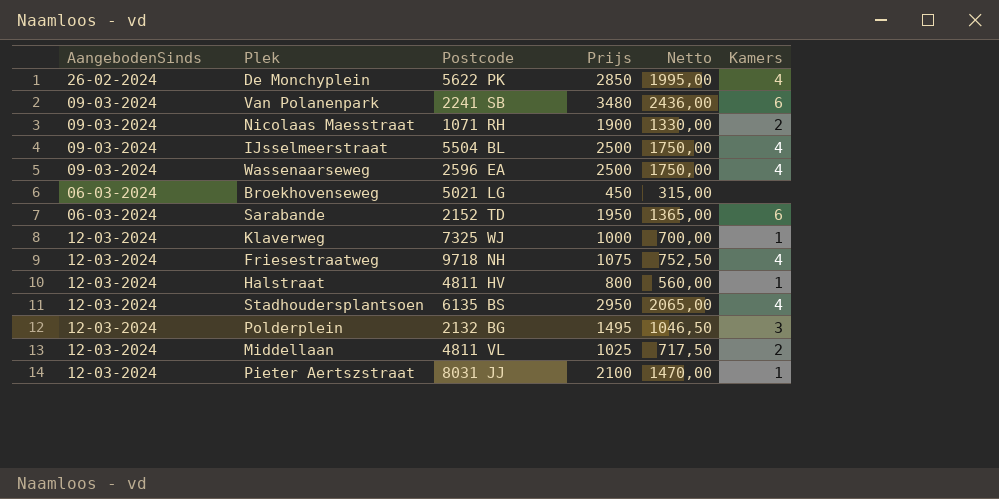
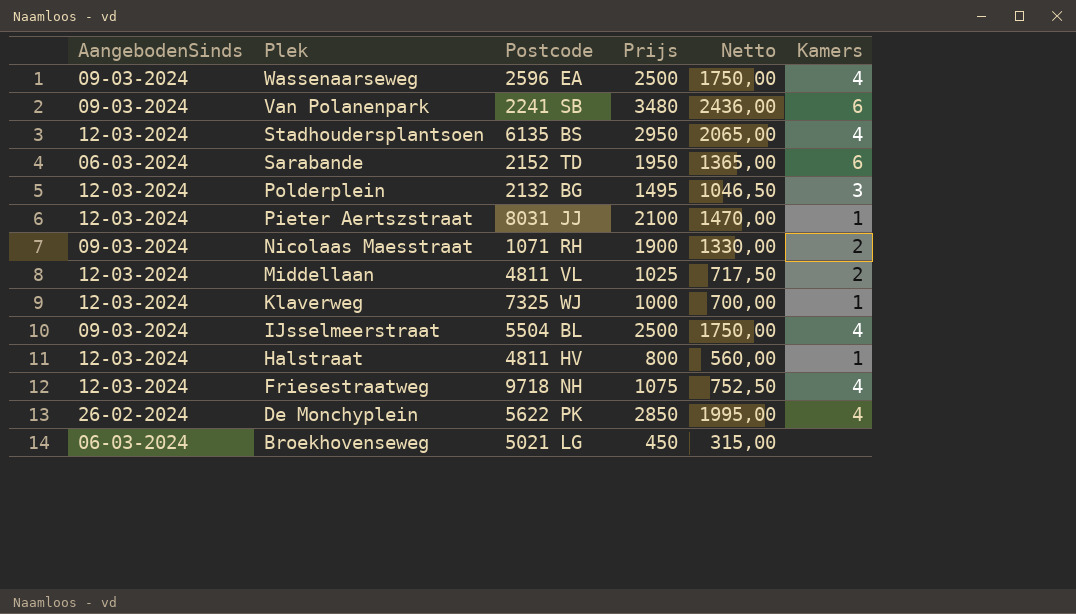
row order: none -> Plek descending

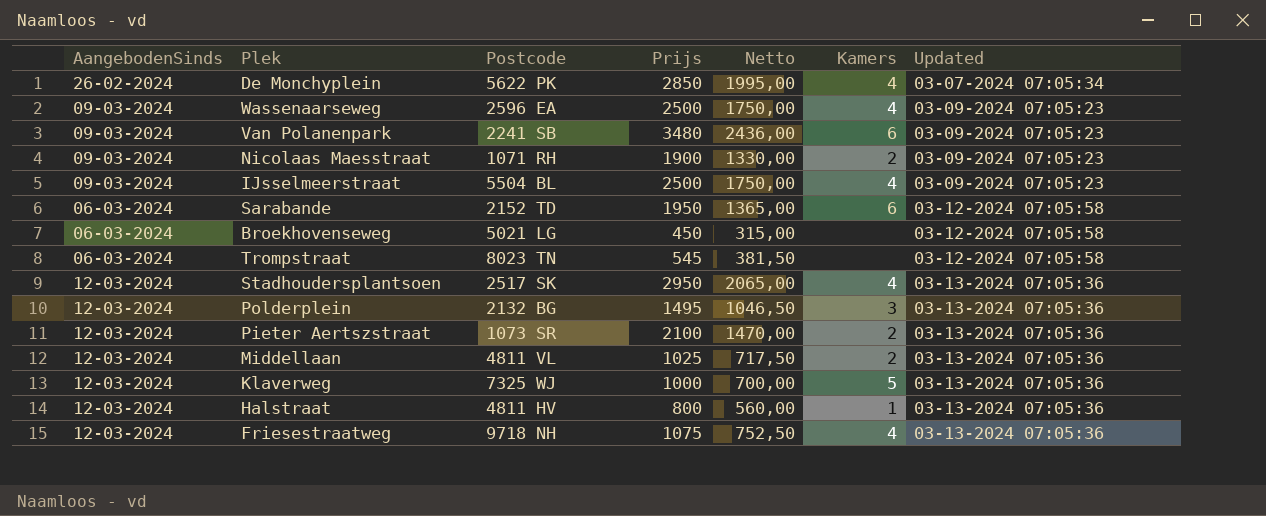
row order: Plek descending -> Updated ascending
column Updated | position: none -> 7
row Trompstraat: none -> 06-03-2024 | 8023 TN | 545 | 381,50 | none | 03-12-2024 07:05:58
Stadhoudersplantsoen | Postcode: 6135 BS -> 2517 SK
Pieter Aertszstraat | Postcode: 8031 JJ -> 1073 SR
Pieter Aertszstraat | Kamers: 1 -> 2
Klaverweg | Kamers: 1 -> 5

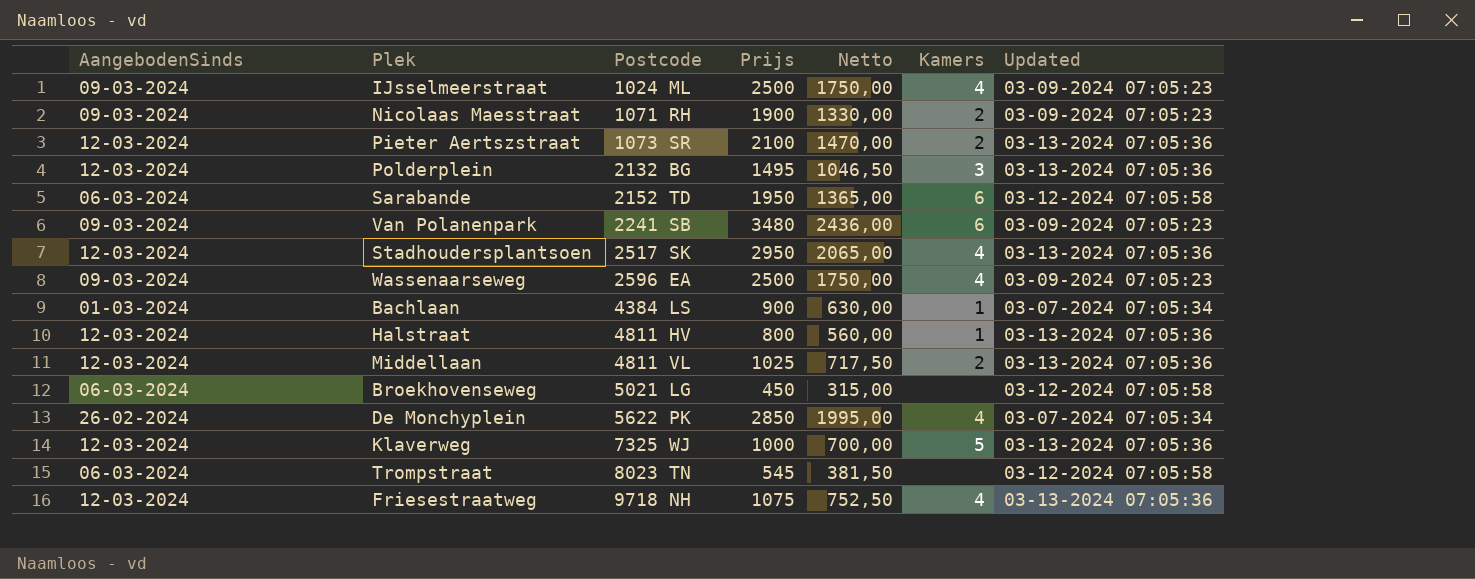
row order: Updated ascending -> Postcode ascending
IJsselmeerstraat | Postcode: 5504 BL -> 1024 ML
row Bachlaan: none -> 01-03-2024 | 4384 LS | 900 | 630,00 | 1 | 03-07-2024 07:05:34

